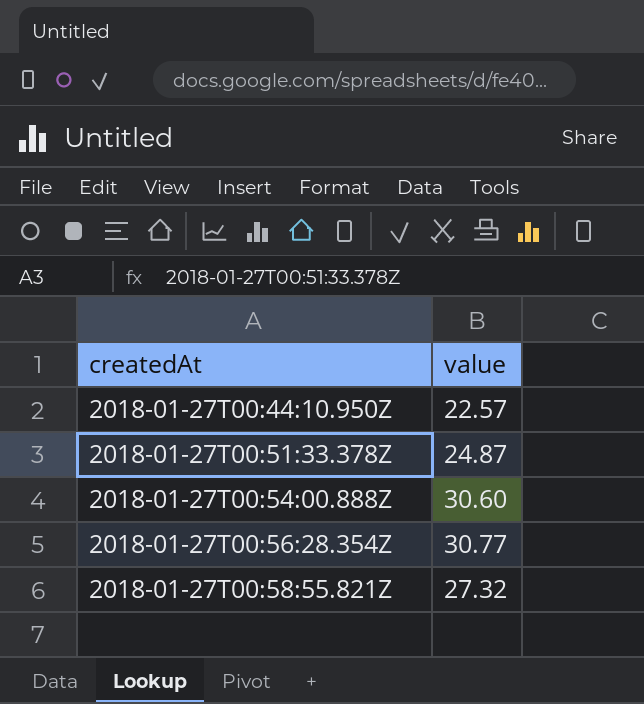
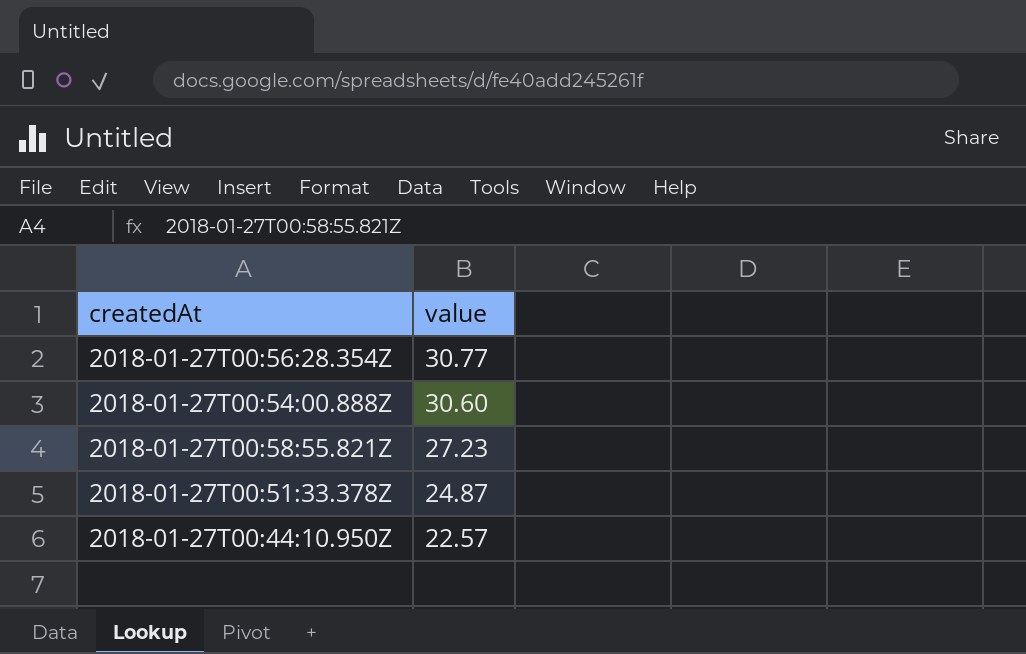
row order: createdAt ascending -> value descending
2018-01-27T00:58:55.821Z | value: 27.32 -> 27.23

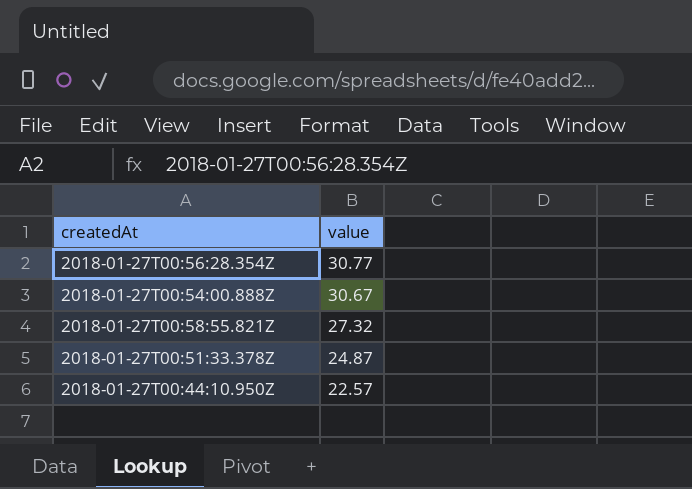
2018-01-27T00:54:00.888Z | value: 30.60 -> 30.67
2018-01-27T00:58:55.821Z | value: 27.23 -> 27.32

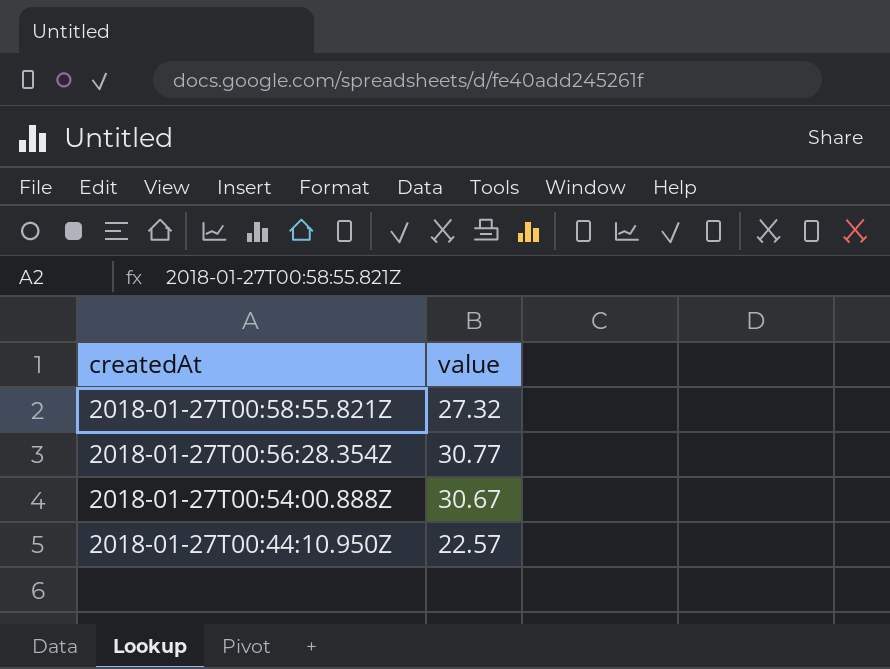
row order: value descending -> createdAt descending
row 2018-01-27T00:51:33.378Z: 24.87 -> none

